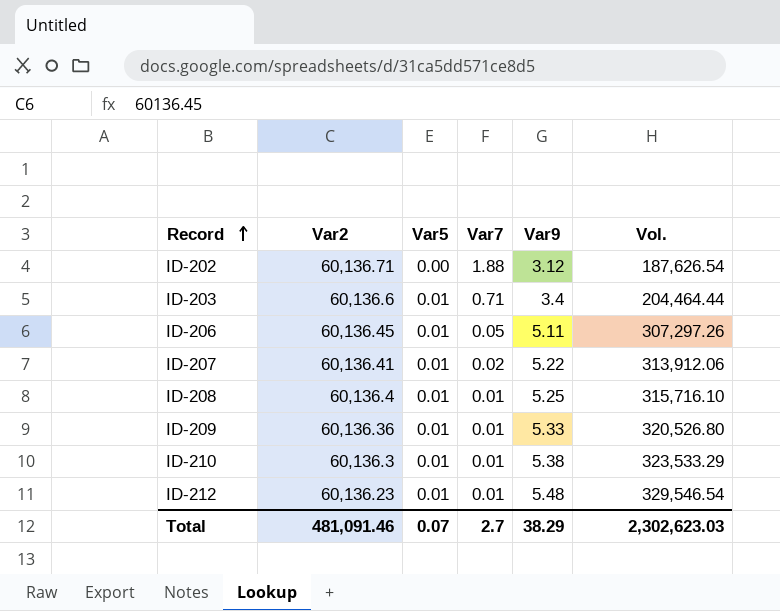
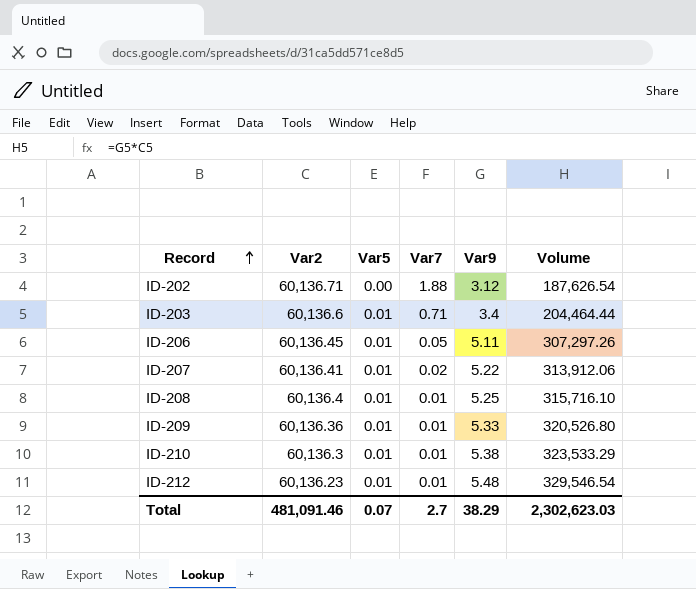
column name: Vol. -> Volume

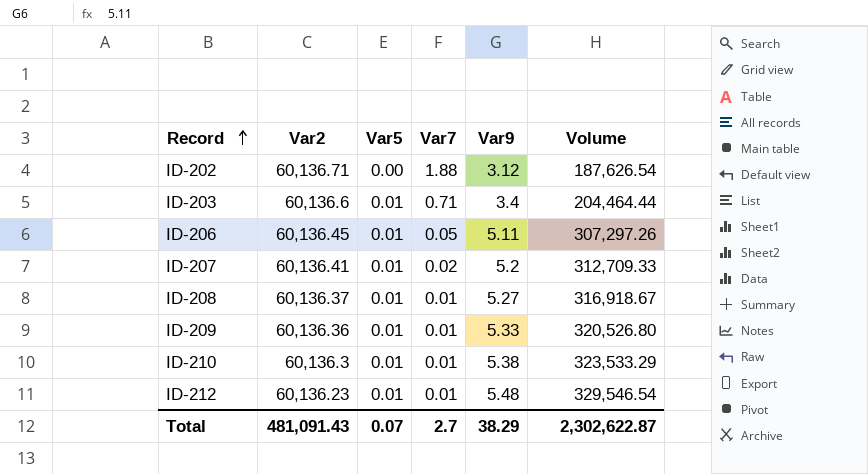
ID-207 | Var9: 5.22 -> 5.2
ID-207 | Volume: 313,912.06 -> 312,709.33
ID-208 | Var2: 60,136.4 -> 60,136.37
ID-208 | Var9: 5.25 -> 5.27
ID-208 | Volume: 315,716.10 -> 316,918.67
Total | Var2: 481,091.46 -> 481,091.43
Total | Volume: 2,302,623.03 -> 2,302,622.87

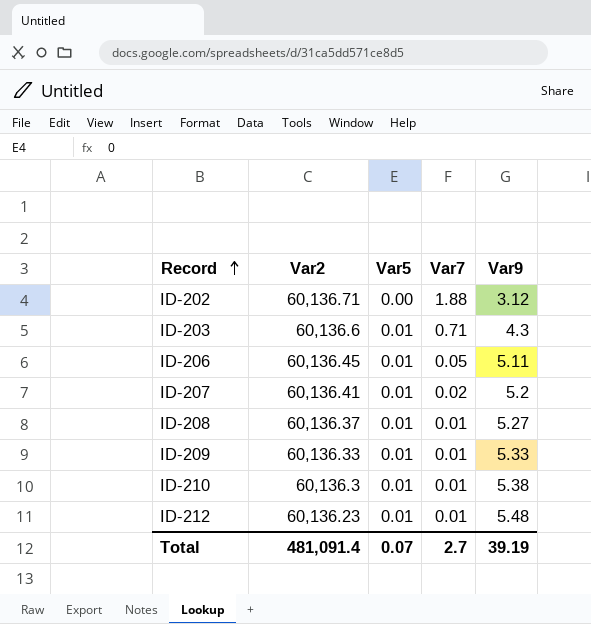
column Volume | formula: [Var2] * [Var9] -> none
ID-203 | Var9: 3.4 -> 4.3
ID-209 | Var2: 60,136.36 -> 60,136.33
Total | Var2: 481,091.43 -> 481,091.4
Total | Var9: 38.29 -> 39.19

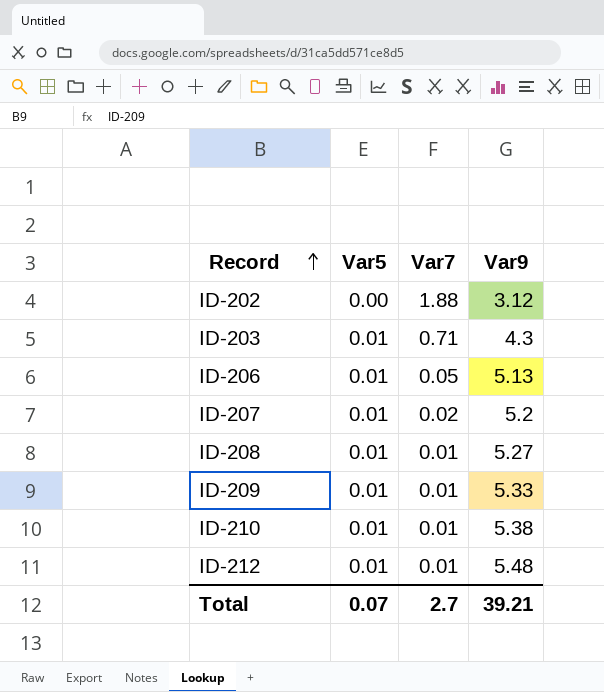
column Var2 | position: 2 -> none
ID-206 | Var9: 5.11 -> 5.13
Total | Var9: 39.19 -> 39.21

